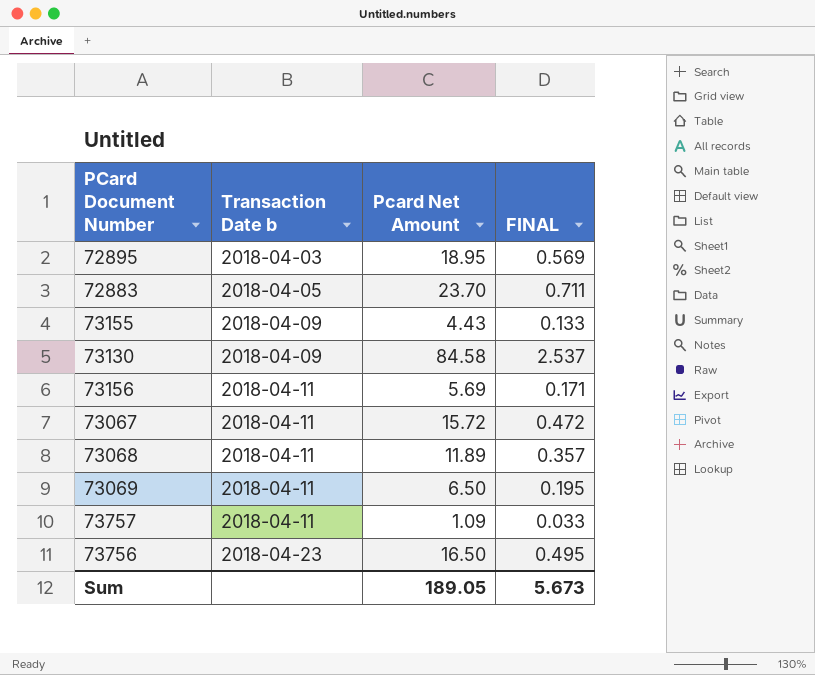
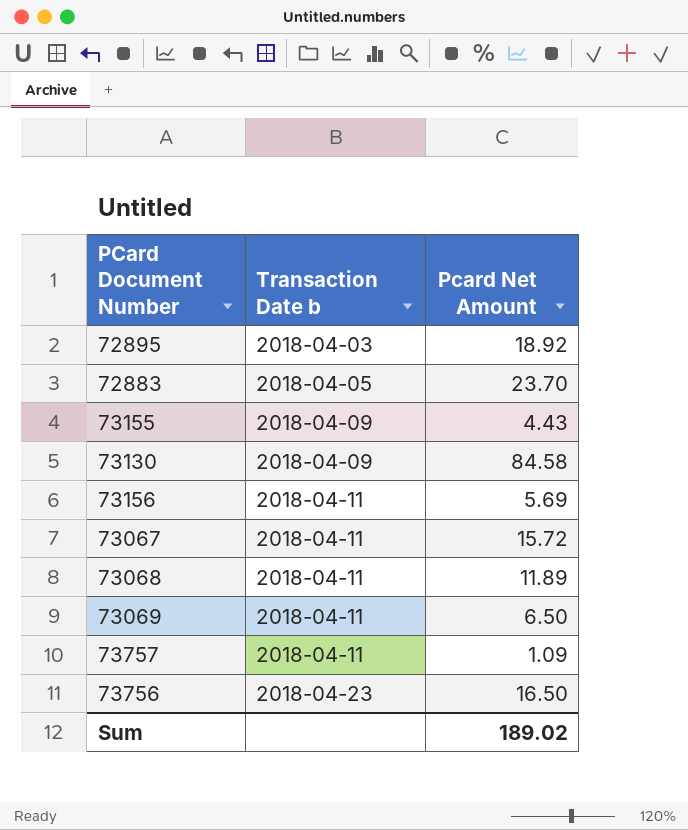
column FINAL | formula: [Pcard Net Amount] * 0.03 -> none
72895 | Pcard Net Amount: 18.95 -> 18.92
Sum | Pcard Net Amount: 189.05 -> 189.02

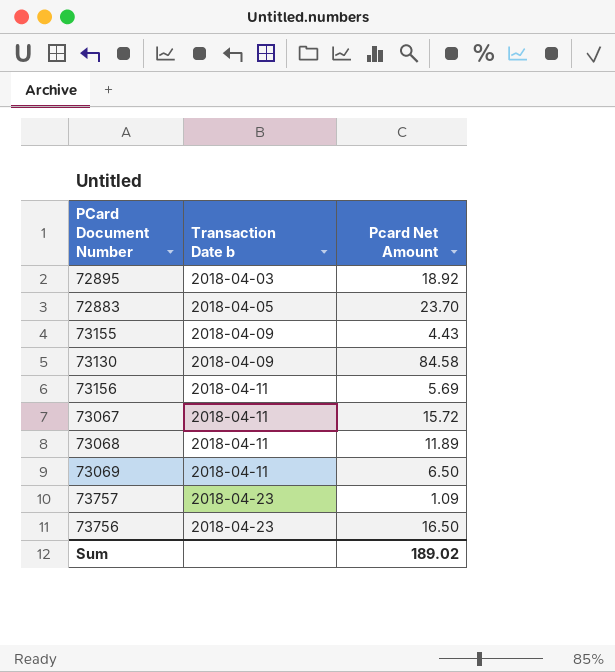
73757 | Transaction Date b: 2018-04-11 -> 2018-04-23

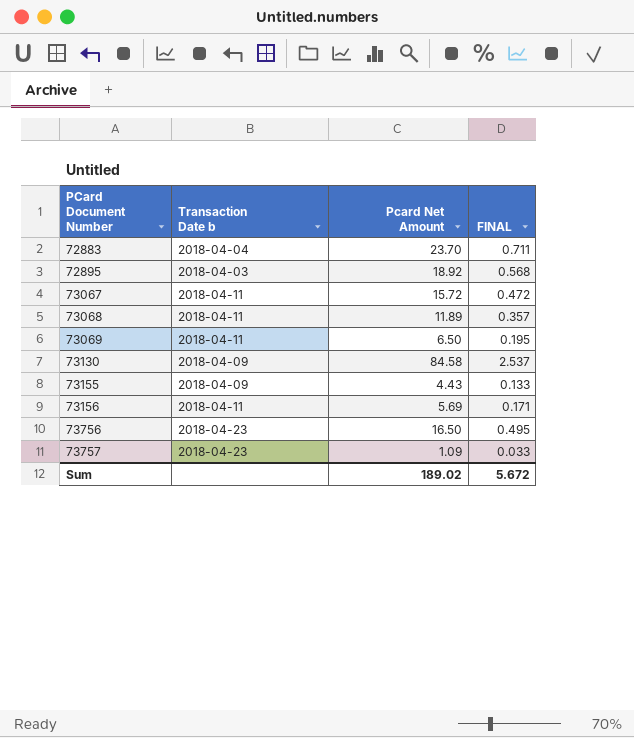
row order: Transaction Date b ascending -> PCard Document Number ascending
column FINAL | formula: none -> [Pcard Net Amount] * 0.03
72883 | Transaction Date b: 2018-04-05 -> 2018-04-04

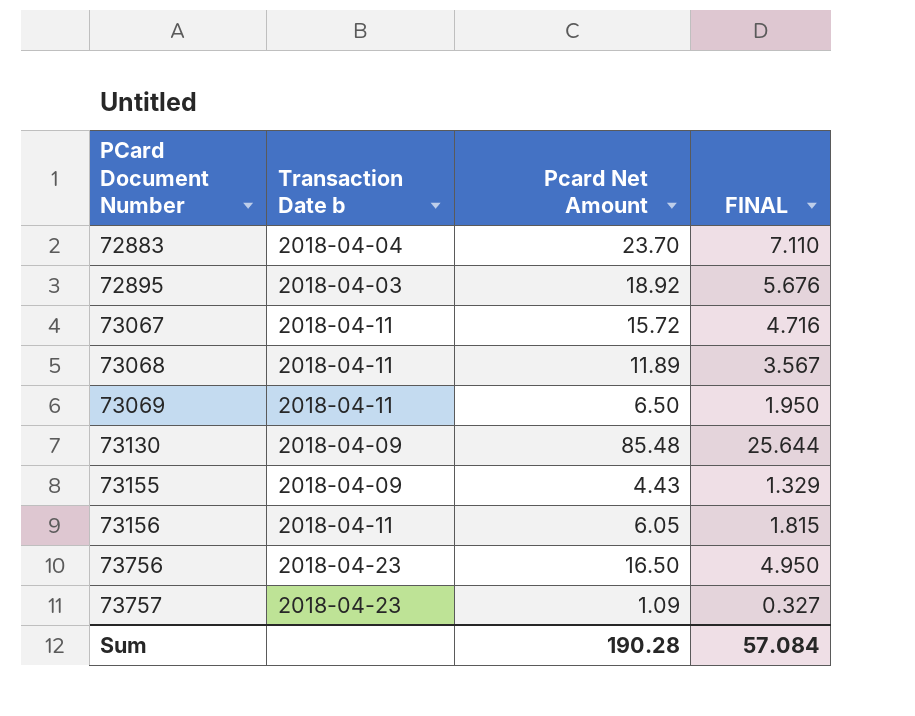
column FINAL | formula: [Pcard Net Amount] * 0.03 -> [Pcard Net Amount] * 0.3
73130 | Pcard Net Amount: 84.58 -> 85.48
73156 | Pcard Net Amount: 5.69 -> 6.05
Sum | Pcard Net Amount: 189.02 -> 190.28
Sum | FINAL: 5.672 -> 57.084

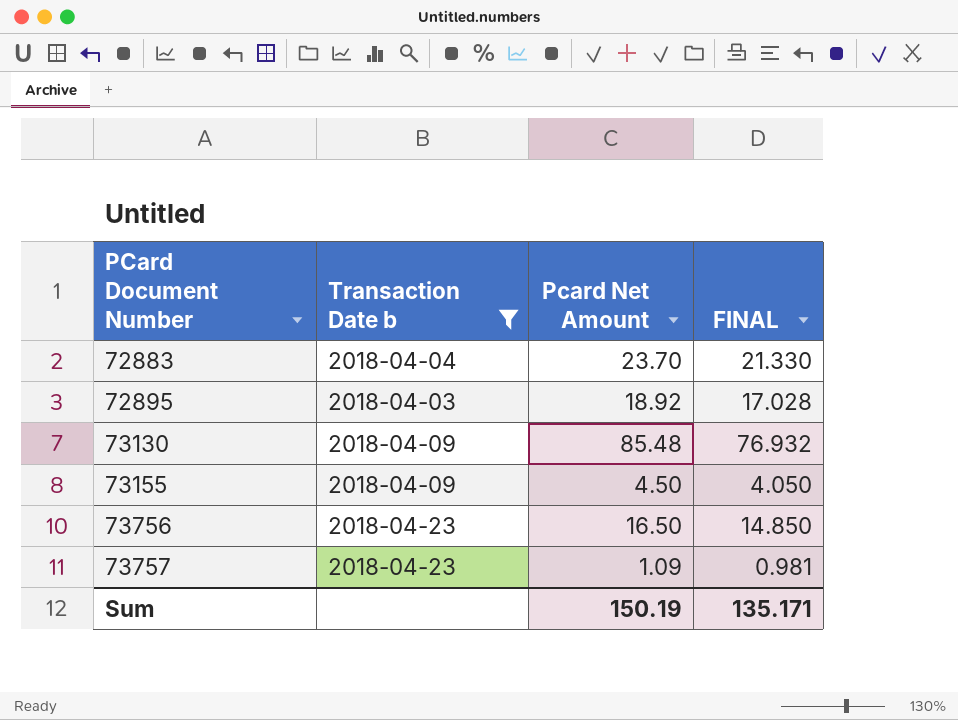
filter: none -> Transaction Date b != 2018-04-11
column FINAL | formula: [Pcard Net Amount] * 0.3 -> [Pcard Net Amount] * 0.9
73155 | Pcard Net Amount: 4.43 -> 4.50
Sum | Pcard Net Amount: 190.28 -> 150.19
Sum | FINAL: 57.084 -> 135.171

